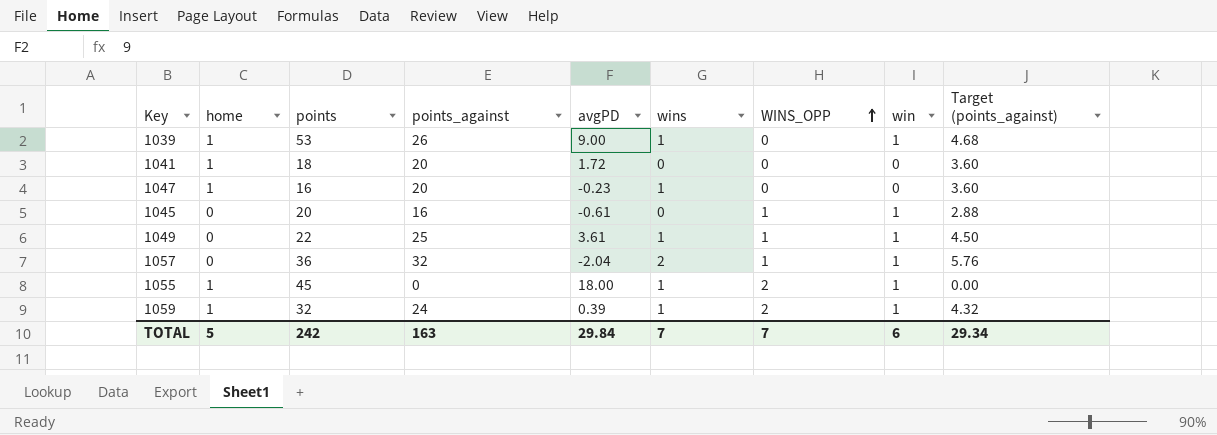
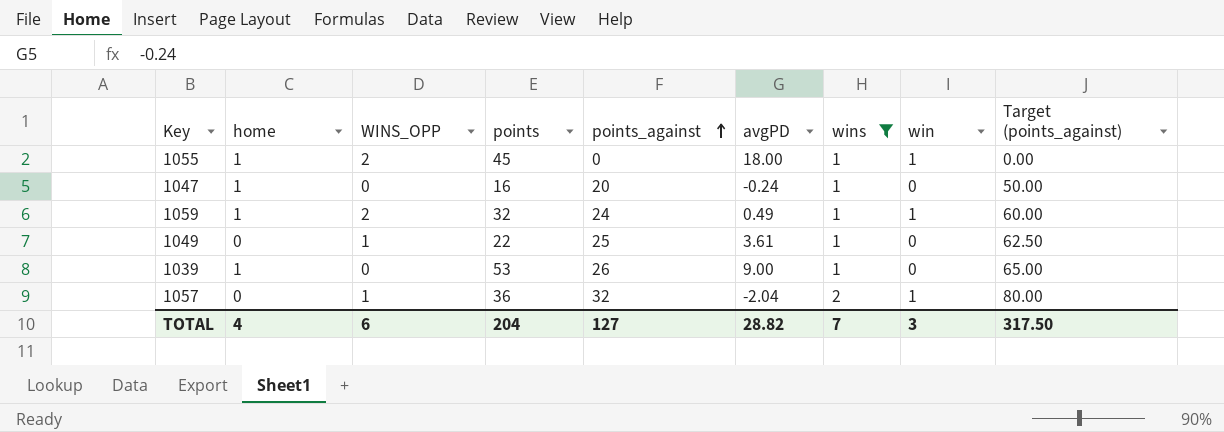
filter: none -> wins != 0
row order: WINS_OPP ascending -> points_against ascending
column WINS_OPP | position: 7 -> 3
column Target (points_against) | formula: [points_against] * 0.18 -> [points_against] * 2.5
1047 | avgPD: -0.23 -> -0.24
1059 | avgPD: 0.39 -> 0.49
1049 | win: 1 -> 0
1039 | win: 1 -> 0
TOTAL | home: 5 -> 4
TOTAL | WINS_OPP: 7 -> 6
TOTAL | points: 242 -> 204
TOTAL | points_against: 163 -> 127
TOTAL | avgPD: 29.84 -> 28.82
TOTAL | win: 6 -> 3
TOTAL | Target (points_against): 29.34 -> 317.50

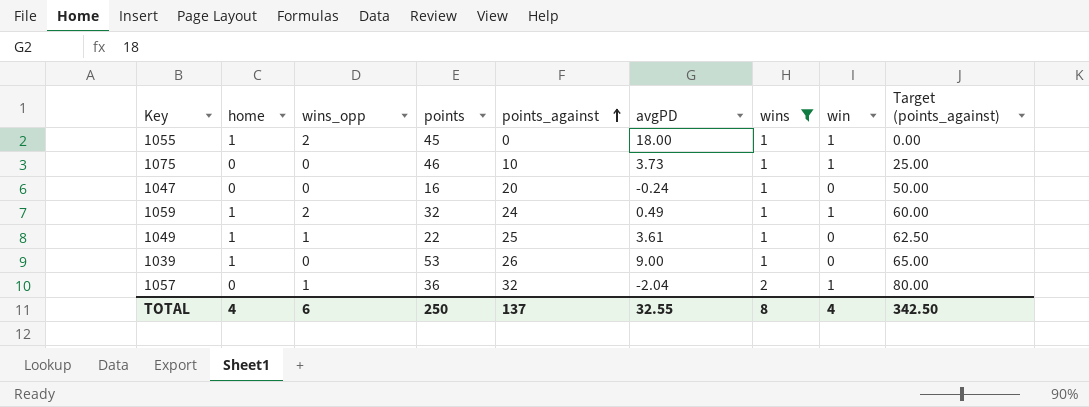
column name: WINS_OPP -> wins_opp
row 1075: none -> 0 | 0 | 46 | 10 | 3.73 | 1 | 1 | 25.00
1047 | home: 1 -> 0
1049 | home: 0 -> 1
TOTAL | points: 204 -> 250
TOTAL | points_against: 127 -> 137
TOTAL | avgPD: 28.82 -> 32.55
TOTAL | wins: 7 -> 8
TOTAL | win: 3 -> 4
TOTAL | Target (points_against): 317.50 -> 342.50

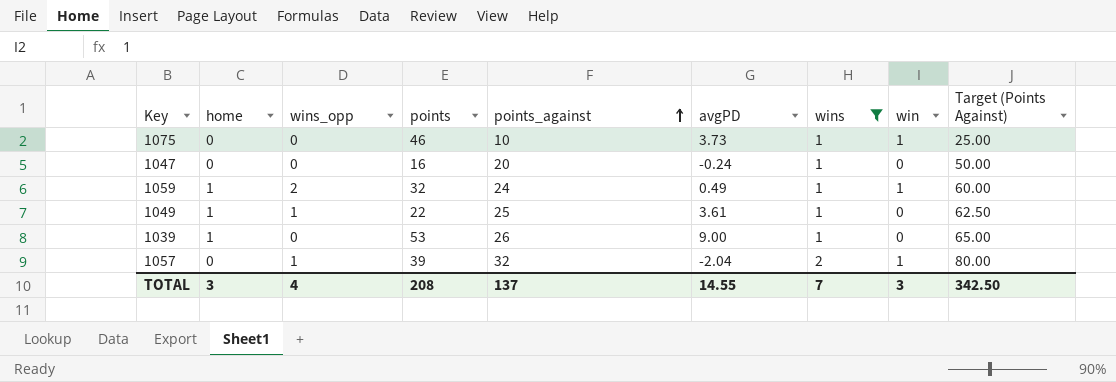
column name: Target (points_against) -> Target (Points Against)
row 1055: 1 | 2 | 45 | 0 | 18.00 | 1 | 1 | 0.00 -> none
1057 | points: 36 -> 39
TOTAL | home: 4 -> 3
TOTAL | wins_opp: 6 -> 4
TOTAL | points: 250 -> 208
TOTAL | avgPD: 32.55 -> 14.55
TOTAL | wins: 8 -> 7
TOTAL | win: 4 -> 3

